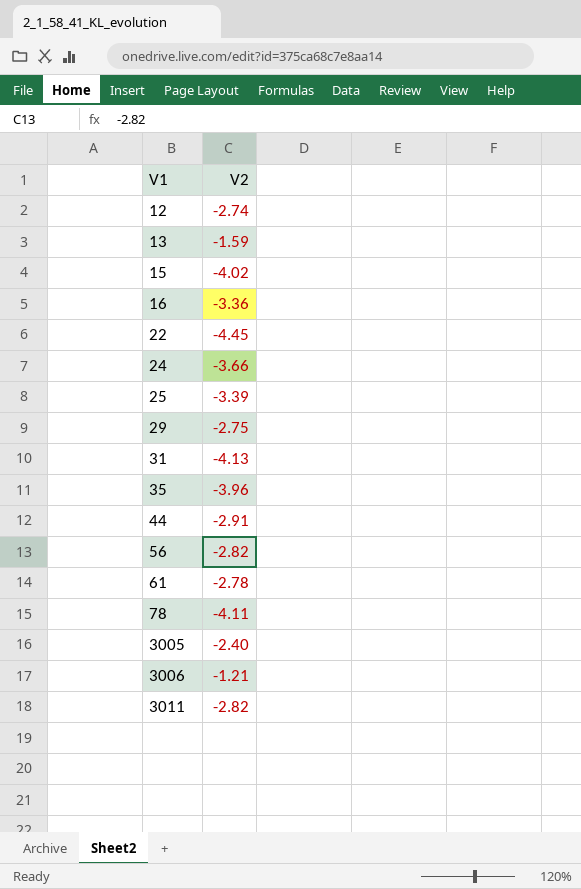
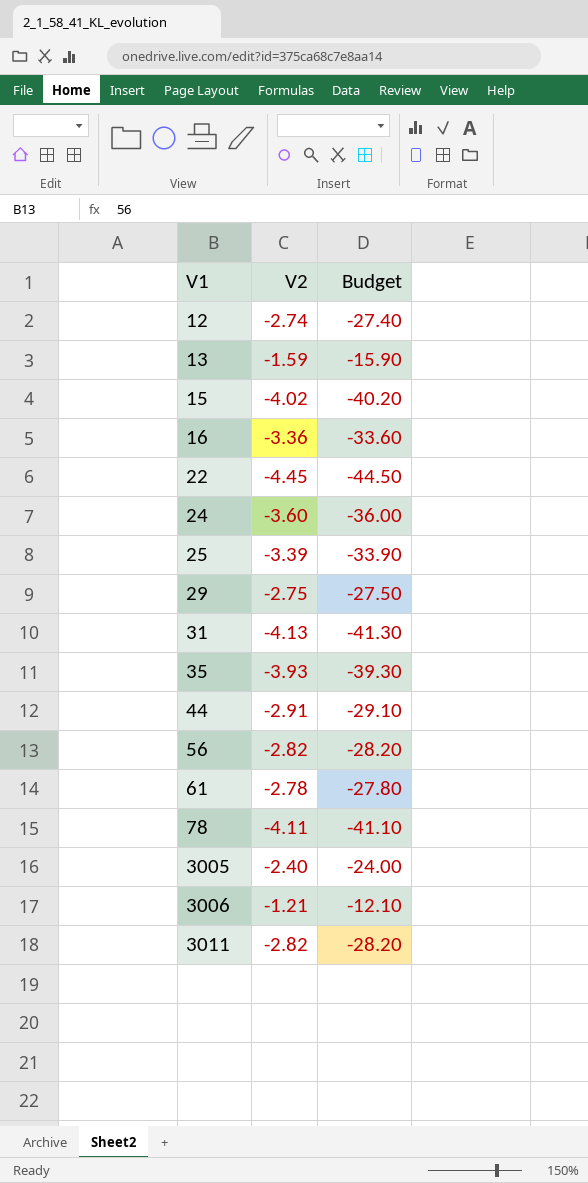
column Budget | formula: none -> [V2] * 10
24 | V2: -3.66 -> -3.60
35 | V2: -3.96 -> -3.93

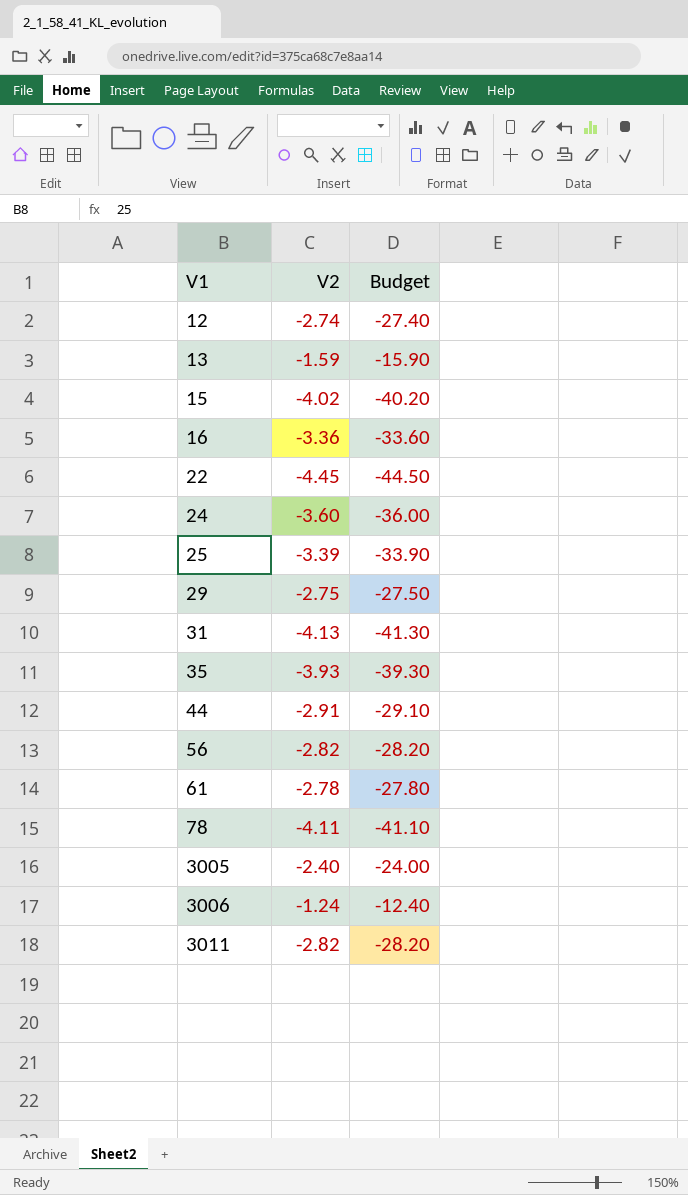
3006 | V2: -1.21 -> -1.24
3006 | Budget: -12.10 -> -12.40

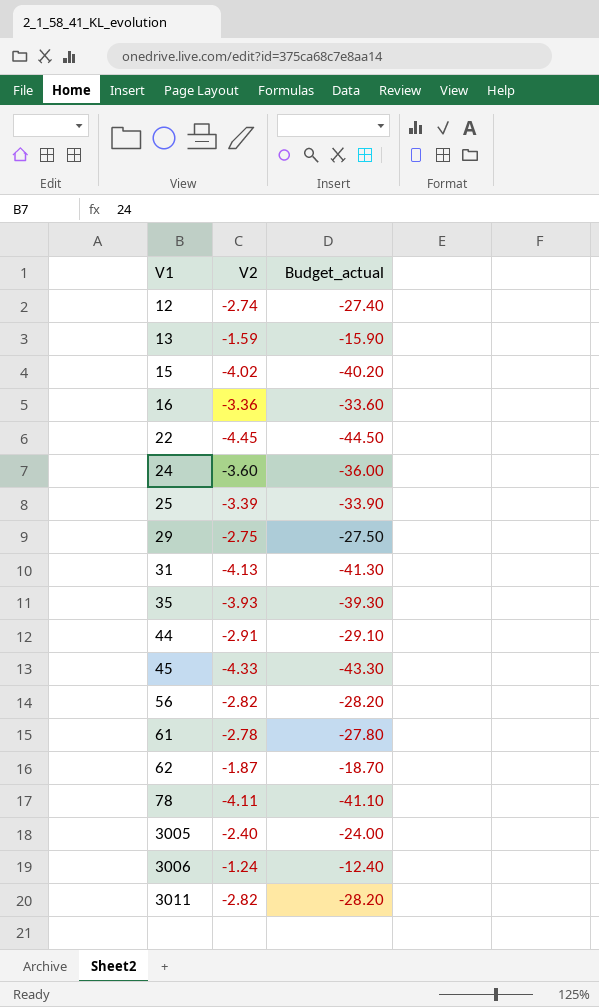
column name: Budget -> Budget_actual
row 45: none -> -4.33 | -43.30
row 62: none -> -1.87 | -18.70

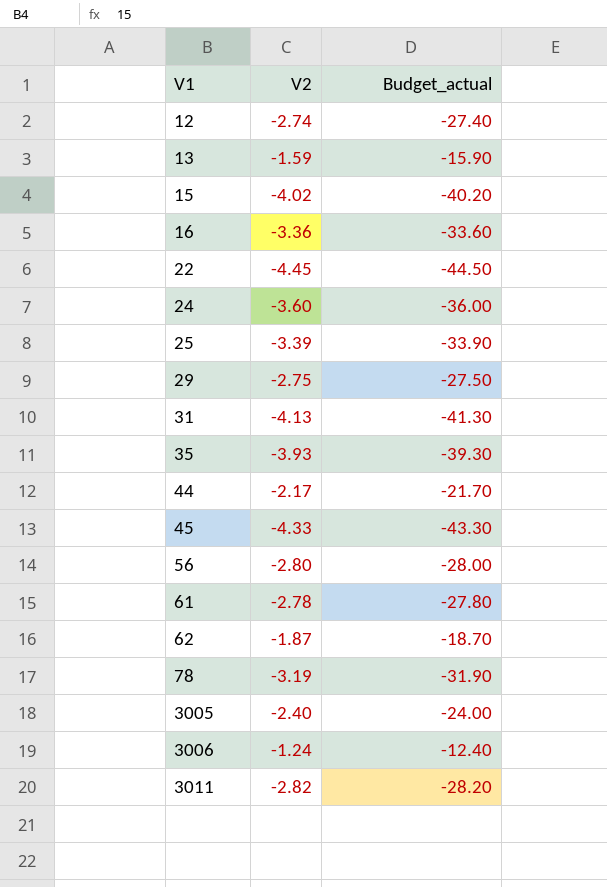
44 | V2: -2.91 -> -2.17
44 | Budget_actual: -29.10 -> -21.70
56 | V2: -2.82 -> -2.80
56 | Budget_actual: -28.20 -> -28.00
78 | V2: -4.11 -> -3.19
78 | Budget_actual: -41.10 -> -31.90

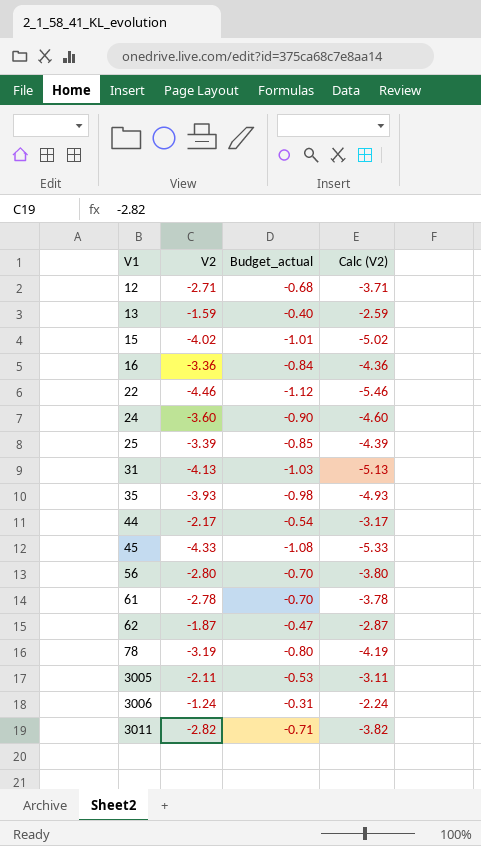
column Budget_actual | formula: [V2] * 10 -> [V2] * 0.25
column Calc (V2) | formula: none -> [V2] - 1
row 29: -2.75 | -27.50 -> none
12 | V2: -2.74 -> -2.71
22 | V2: -4.45 -> -4.46
3005 | V2: -2.40 -> -2.11

